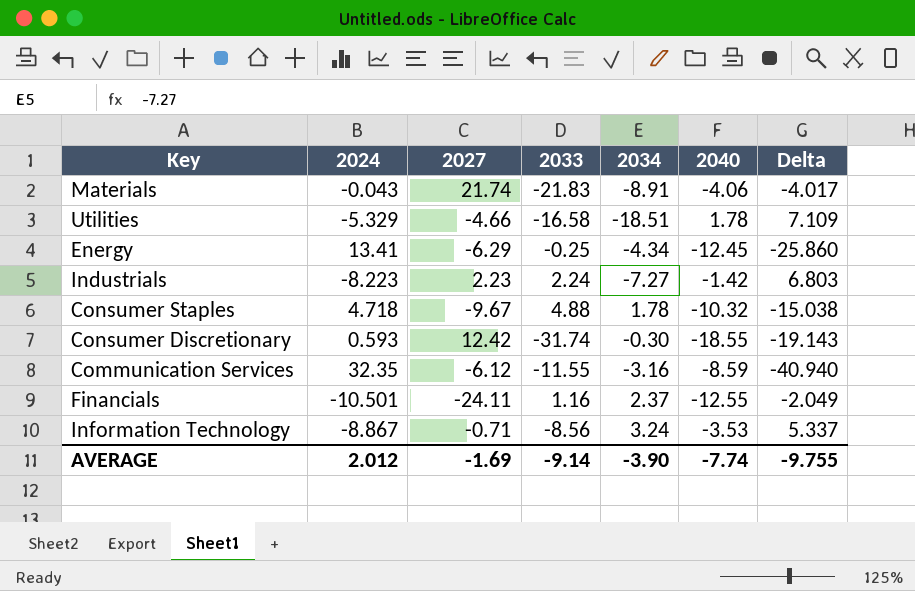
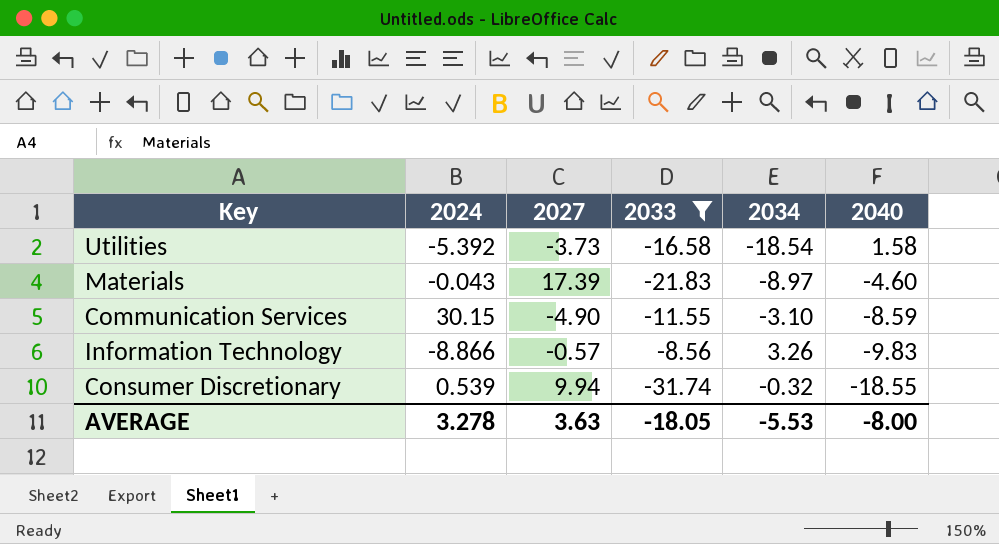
filter: none -> 2033 <= -8.56
row order: none -> 2040 descending
column Delta | formula: [2040] - [2024] -> none
Utilities | 2024: -5.329 -> -5.392
Utilities | 2027: -4.66 -> -3.73
Utilities | 2034: -18.51 -> -18.54
Utilities | 2040: 1.78 -> 1.58
Materials | 2027: 21.74 -> 17.39
Materials | 2034: -8.91 -> -8.97
Materials | 2040: -4.06 -> -4.60
Communication Services | 2024: 32.35 -> 30.15
Communication Services | 2027: -6.12 -> -4.90
Communication Services | 2034: -3.16 -> -3.10
Information Technology | 2024: -8.867 -> -8.866
Information Technology | 2027: -0.71 -> -0.57
Information Technology | 2034: 3.24 -> 3.26
Information Technology | 2040: -3.53 -> -9.83
Consumer Discretionary | 2024: 0.593 -> 0.539
Consumer Discretionary | 2027: 12.42 -> 9.94
Consumer Discretionary | 2034: -0.30 -> -0.32
AVERAGE | 2024: 2.012 -> 3.278
AVERAGE | 2027: -1.69 -> 3.63
AVERAGE | 2033: -9.14 -> -18.05
AVERAGE | 2034: -3.90 -> -5.53
AVERAGE | 2040: -7.74 -> -8.00

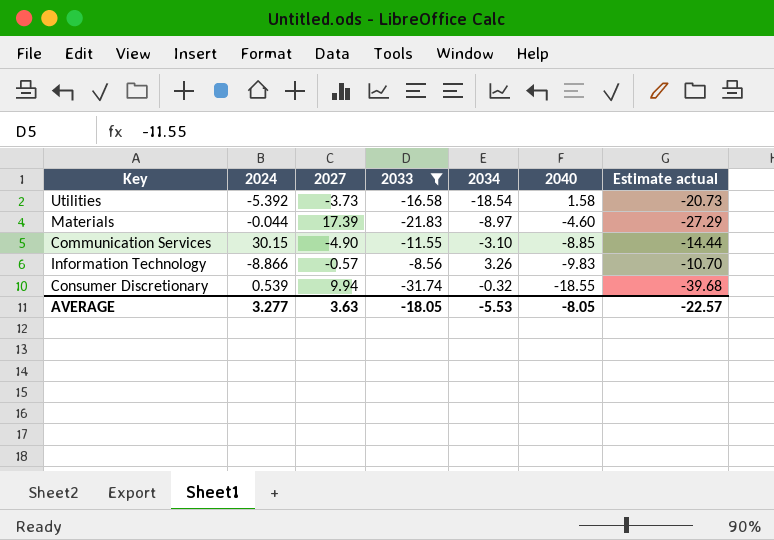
column Estimate actual | formula: none -> [2033] * 1.25
Materials | 2024: -0.043 -> -0.044
Communication Services | 2040: -8.59 -> -8.85
AVERAGE | 2024: 3.278 -> 3.277
AVERAGE | 2040: -8.00 -> -8.05

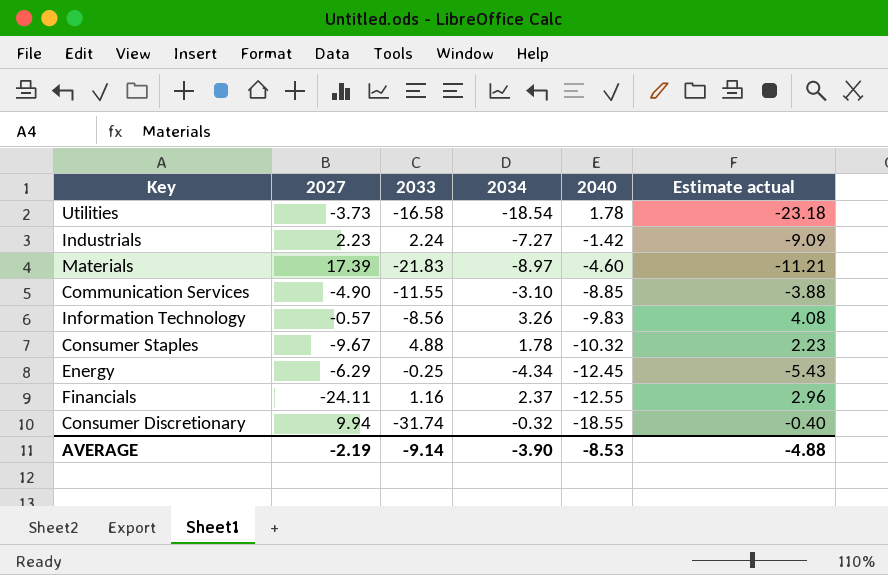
filter: 2033 <= -8.56 -> none
column 2024 | position: 2 -> none
column Estimate actual | formula: [2033] * 1.25 -> [2034] * 1.25
Utilities | 2040: 1.58 -> 1.78
AVERAGE | 2027: 3.63 -> -2.19
AVERAGE | 2033: -18.05 -> -9.14
AVERAGE | 2034: -5.53 -> -3.90
AVERAGE | 2040: -8.05 -> -8.53
AVERAGE | Estimate actual: -22.57 -> -4.88

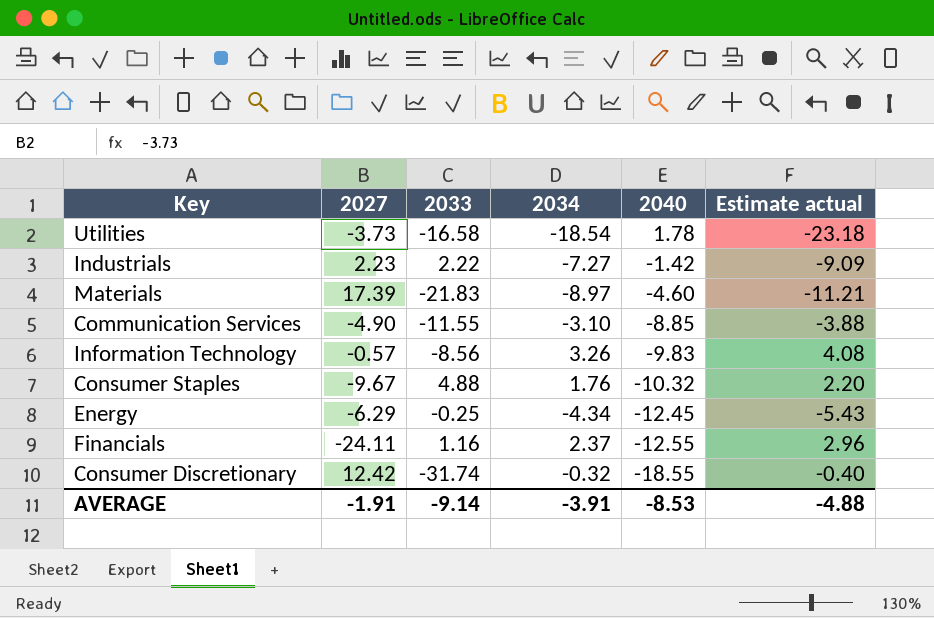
Industrials | 2033: 2.24 -> 2.22
Consumer Staples | 2034: 1.78 -> 1.76
Consumer Staples | Estimate actual: 2.23 -> 2.20
Consumer Discretionary | 2027: 9.94 -> 12.42
AVERAGE | 2027: -2.19 -> -1.91
AVERAGE | 2034: -3.90 -> -3.91

